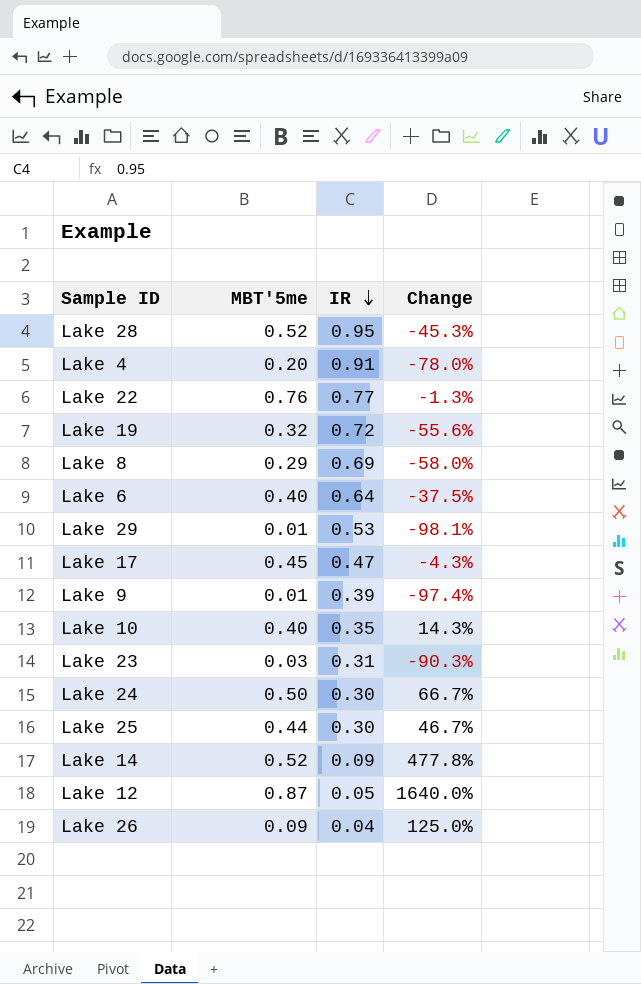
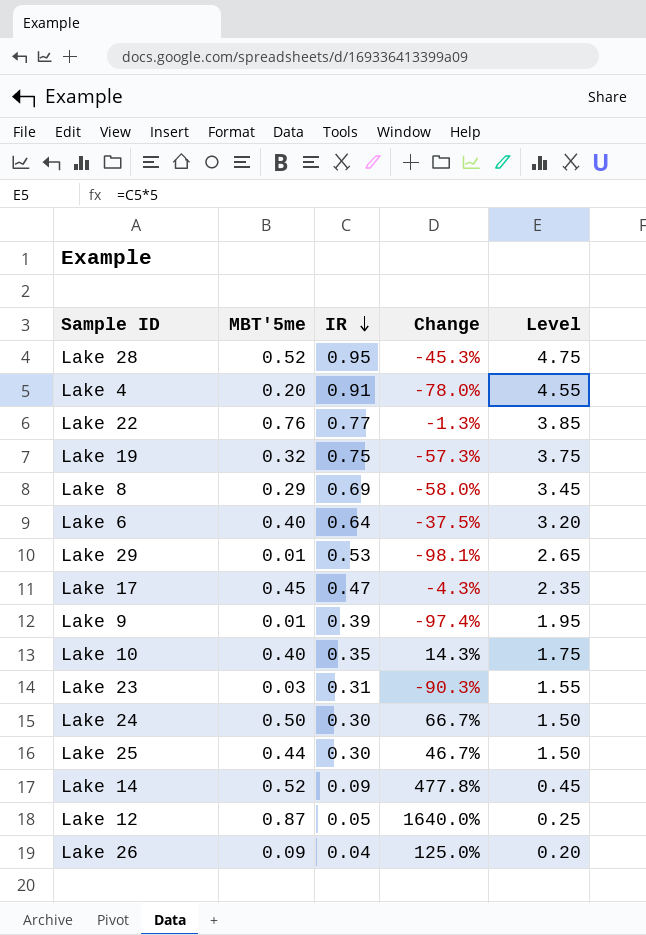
column Level | formula: none -> [IR] * 5
Lake 19 | IR: 0.72 -> 0.75
Lake 19 | Change: -55.6% -> -57.3%

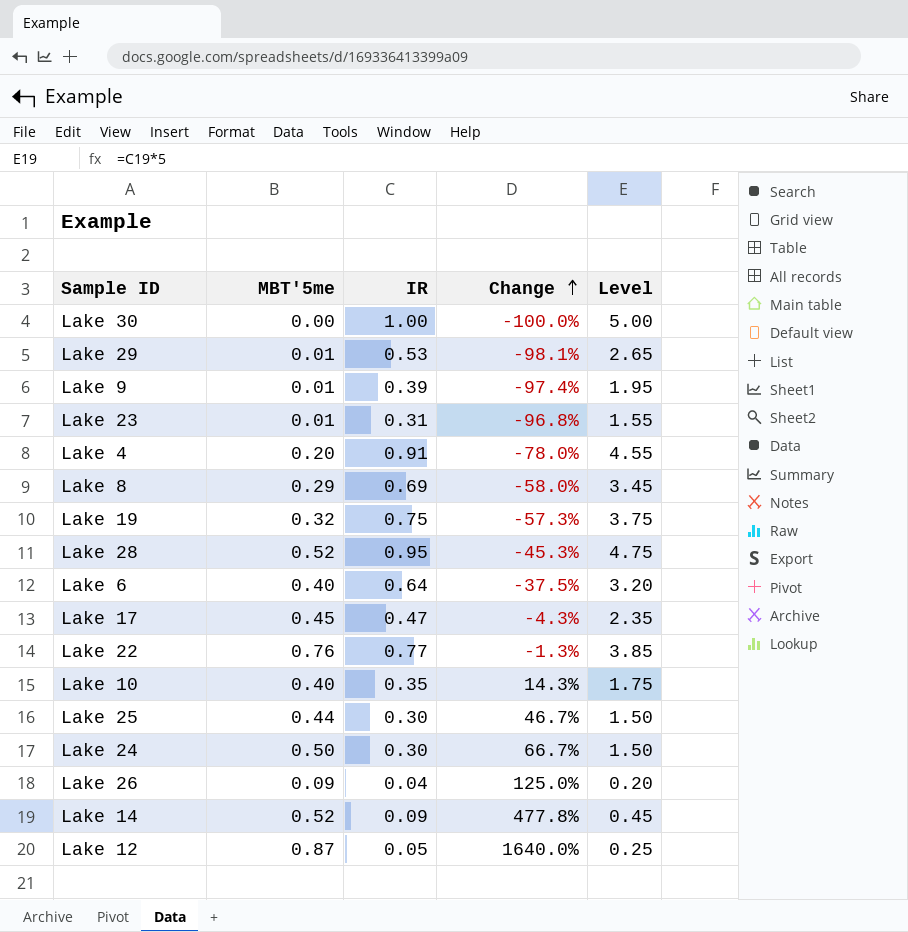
row order: IR descending -> Change ascending
row Lake 30: none -> 0.00 | 1.00 | -100.0% | 5.00
Lake 23 | MBT'5me: 0.03 -> 0.01
Lake 23 | Change: -90.3% -> -96.8%

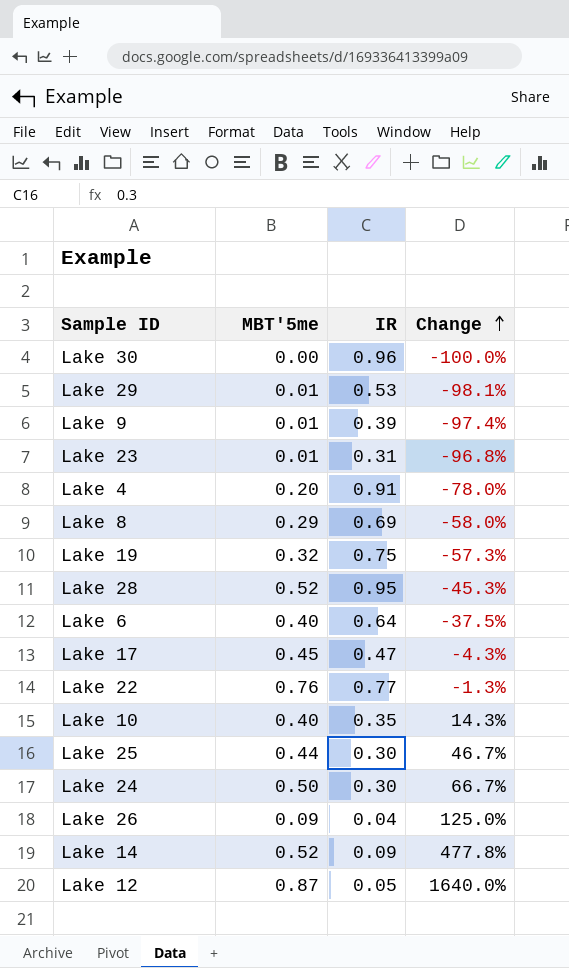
column Level | formula: [IR] * 5 -> none
Lake 30 | IR: 1.00 -> 0.96

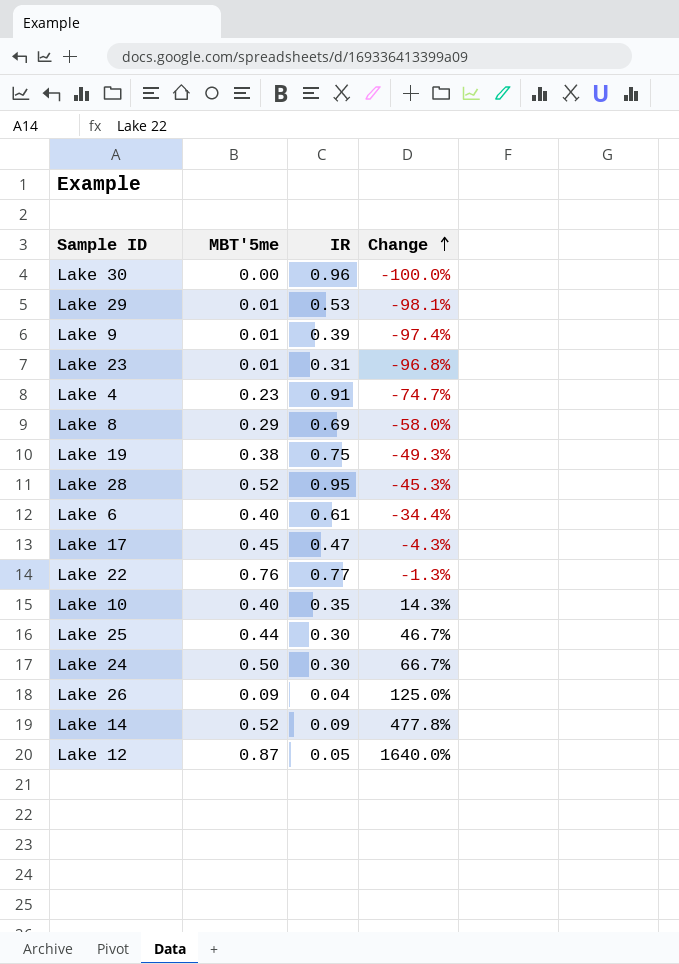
Lake 4 | MBT'5me: 0.20 -> 0.23
Lake 4 | Change: -78.0% -> -74.7%
Lake 19 | MBT'5me: 0.32 -> 0.38
Lake 19 | Change: -57.3% -> -49.3%
Lake 6 | IR: 0.64 -> 0.61
Lake 6 | Change: -37.5% -> -34.4%

